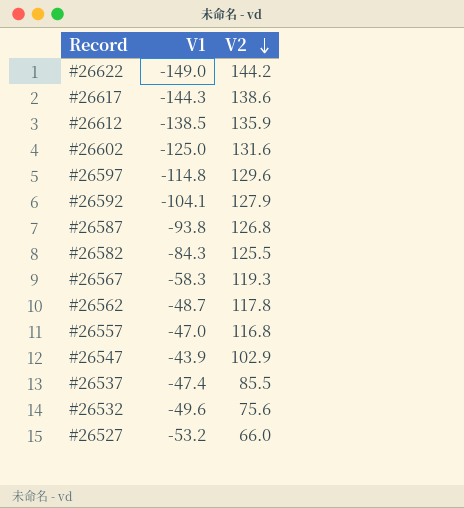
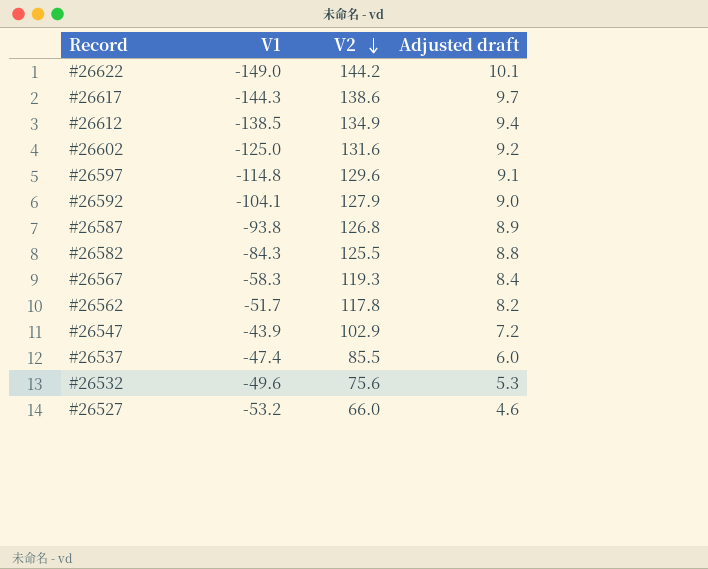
column Adjusted draft | formula: none -> [V2] * 0.07
row #26557: -47.0 | 116.8 -> none
#26612 | V2: 135.9 -> 134.9
#26562 | V1: -48.7 -> -51.7

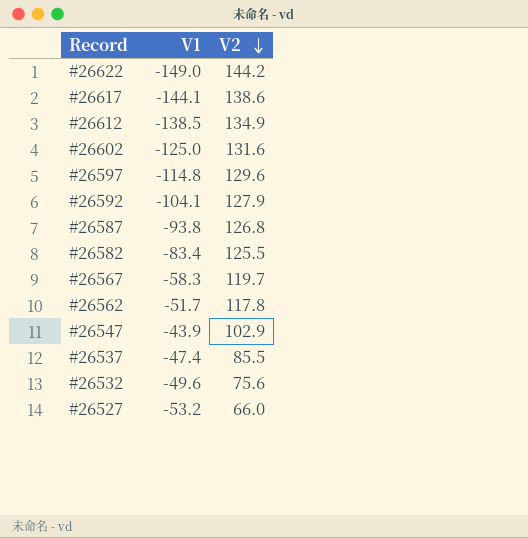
column Adjusted draft | formula: [V2] * 0.07 -> none
#26617 | V1: -144.3 -> -144.1
#26582 | V1: -84.3 -> -83.4
#26567 | V2: 119.3 -> 119.7

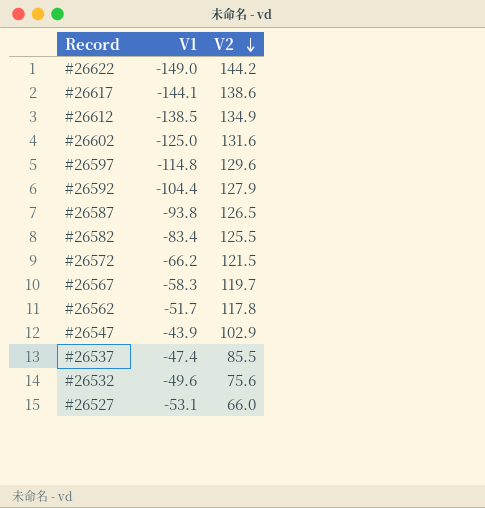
#26592 | V1: -104.1 -> -104.4
#26587 | V2: 126.8 -> 126.5
row #26572: none -> -66.2 | 121.5
#26527 | V1: -53.2 -> -53.1

